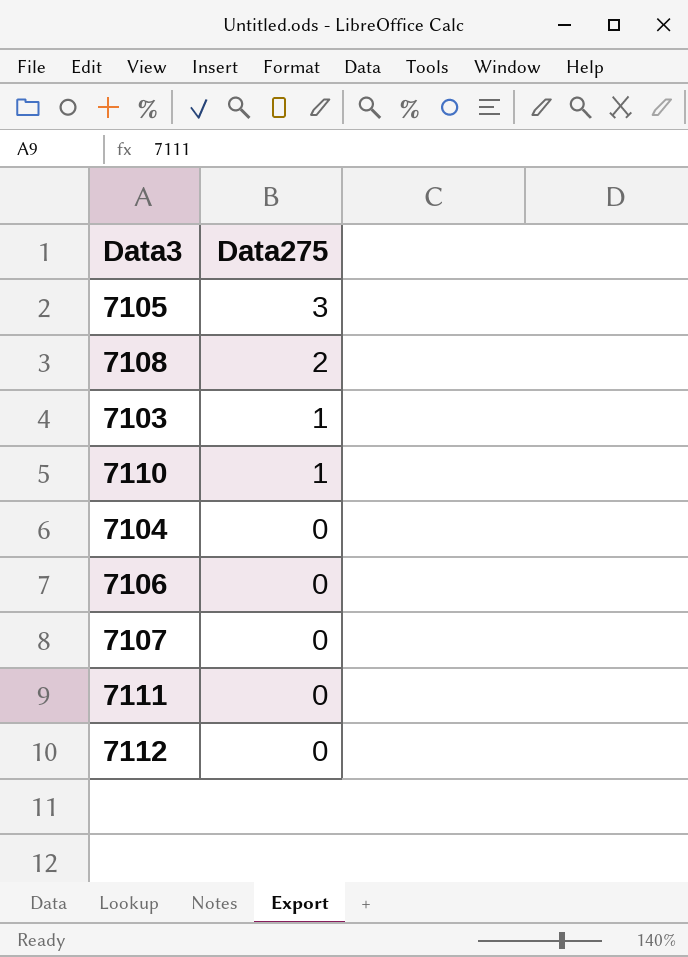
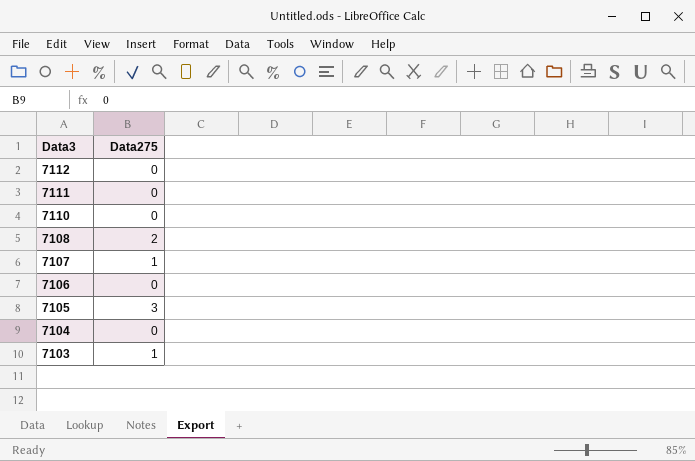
row order: Data275 descending -> Data3 descending
7110 | Data275: 1 -> 0
7107 | Data275: 0 -> 1

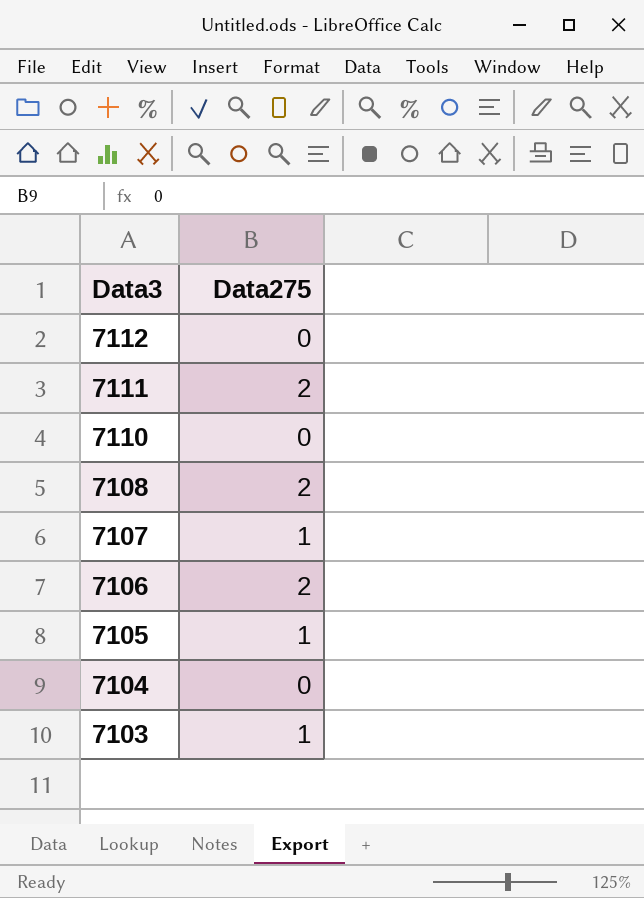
7111 | Data275: 0 -> 2
7106 | Data275: 0 -> 2
7105 | Data275: 3 -> 1

